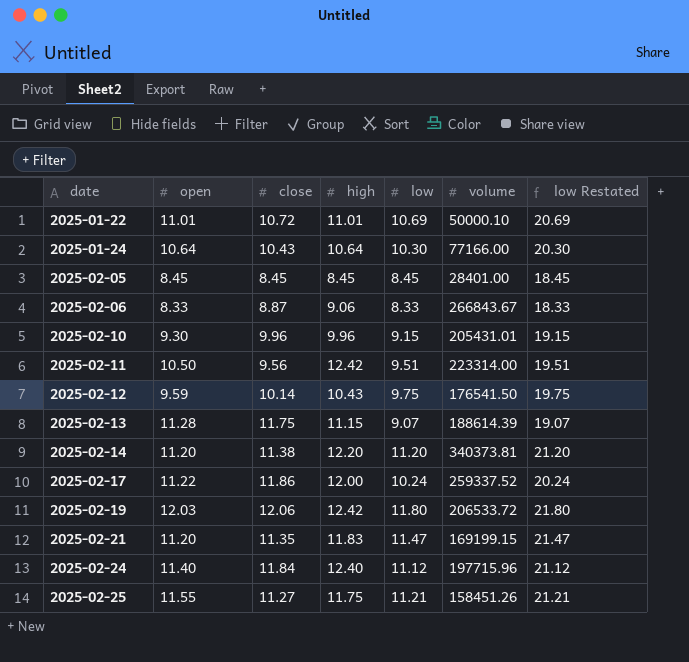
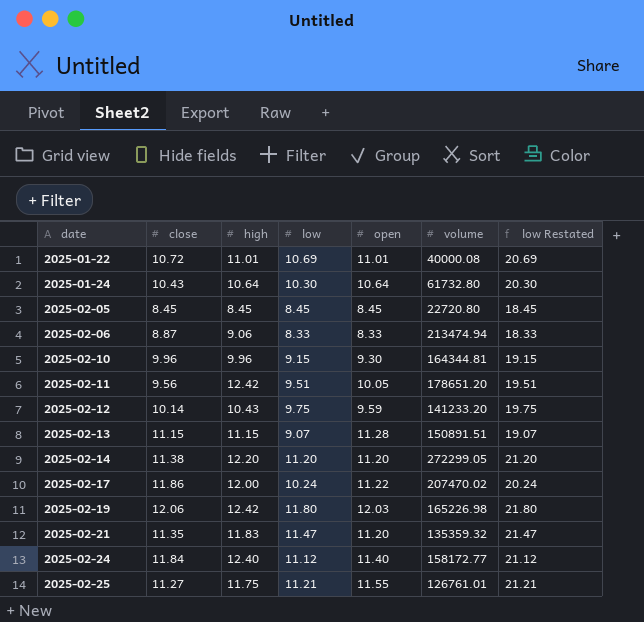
column open | position: 2 -> 5
2025-01-22 | volume: 50000.10 -> 40000.08
2025-01-24 | volume: 77166.00 -> 61732.80
2025-02-05 | volume: 28401.00 -> 22720.80
2025-02-06 | volume: 266843.67 -> 213474.94
2025-02-10 | volume: 205431.01 -> 164344.81
2025-02-11 | open: 10.50 -> 10.05
2025-02-11 | volume: 223314.00 -> 178651.20
2025-02-12 | volume: 176541.50 -> 141233.20
2025-02-13 | close: 11.75 -> 11.15
2025-02-13 | volume: 188614.39 -> 150891.51
2025-02-14 | volume: 340373.81 -> 272299.05
2025-02-17 | volume: 259337.52 -> 207470.02
2025-02-19 | volume: 206533.72 -> 165226.98
2025-02-21 | volume: 169199.15 -> 135359.32
2025-02-24 | volume: 197715.96 -> 158172.77
2025-02-25 | volume: 158451.26 -> 126761.01

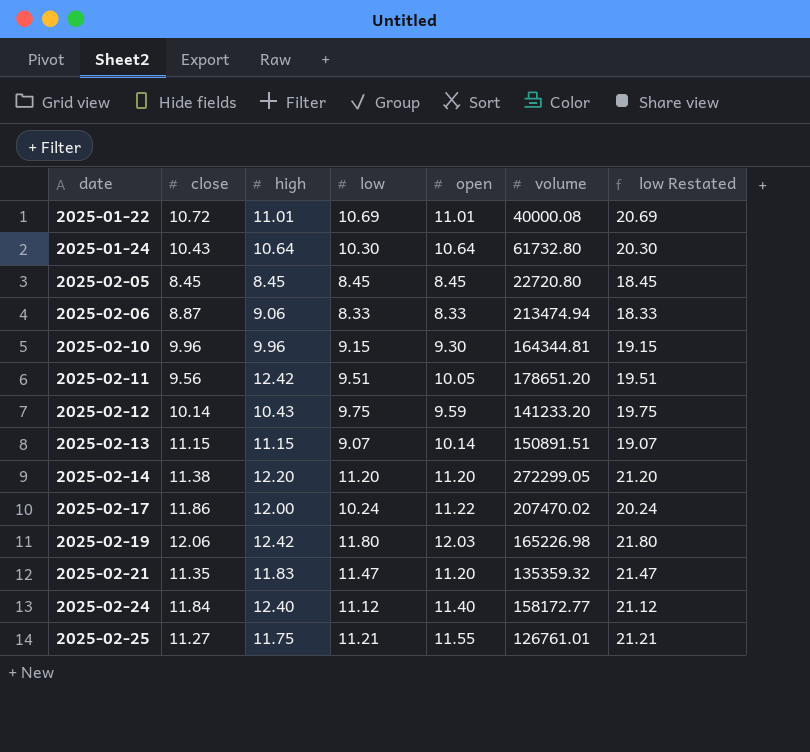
2025-02-13 | open: 11.28 -> 10.14

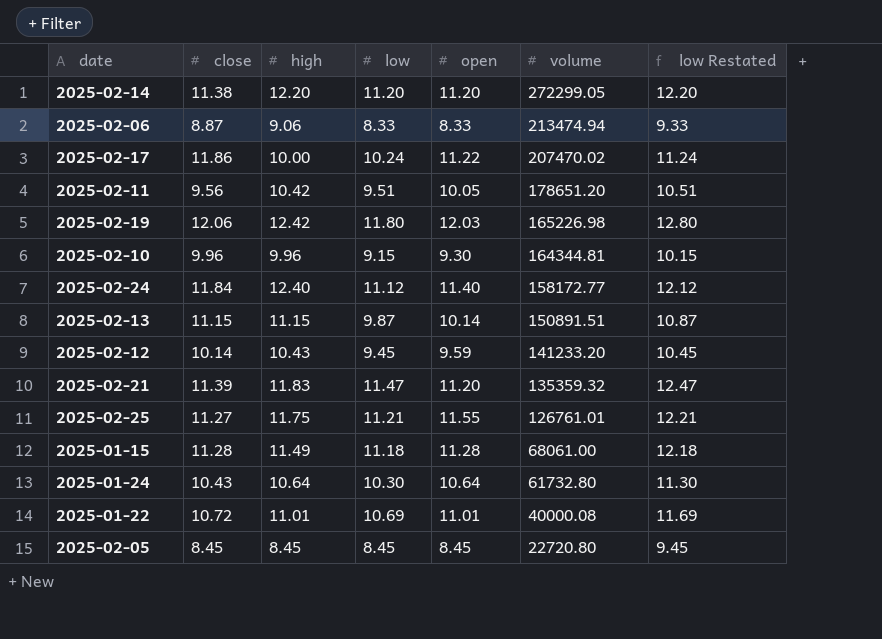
row order: date ascending -> volume descending
column low Restated | formula: [low] + 10 -> [low] + 1
2025-02-17 | high: 12.00 -> 10.00
2025-02-11 | high: 12.42 -> 10.42
2025-02-13 | low: 9.07 -> 9.87
2025-02-12 | low: 9.75 -> 9.45
2025-02-21 | close: 11.35 -> 11.39
row 2025-01-15: none -> 11.28 | 11.49 | 11.18 | 11.28 | 68061.00 | 12.18

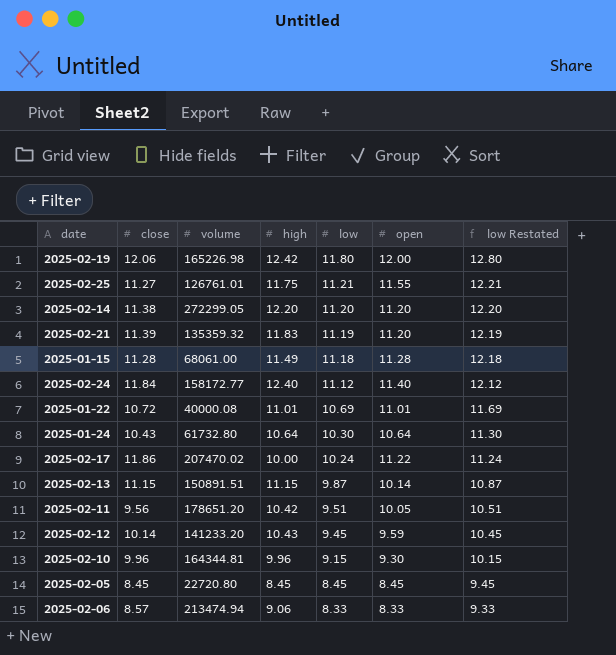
row order: volume descending -> low descending
column volume | position: 6 -> 3
2025-02-19 | open: 12.03 -> 12.00
2025-02-21 | low: 11.47 -> 11.19
2025-02-21 | low Restated: 12.47 -> 12.19
2025-02-06 | close: 8.87 -> 8.57

